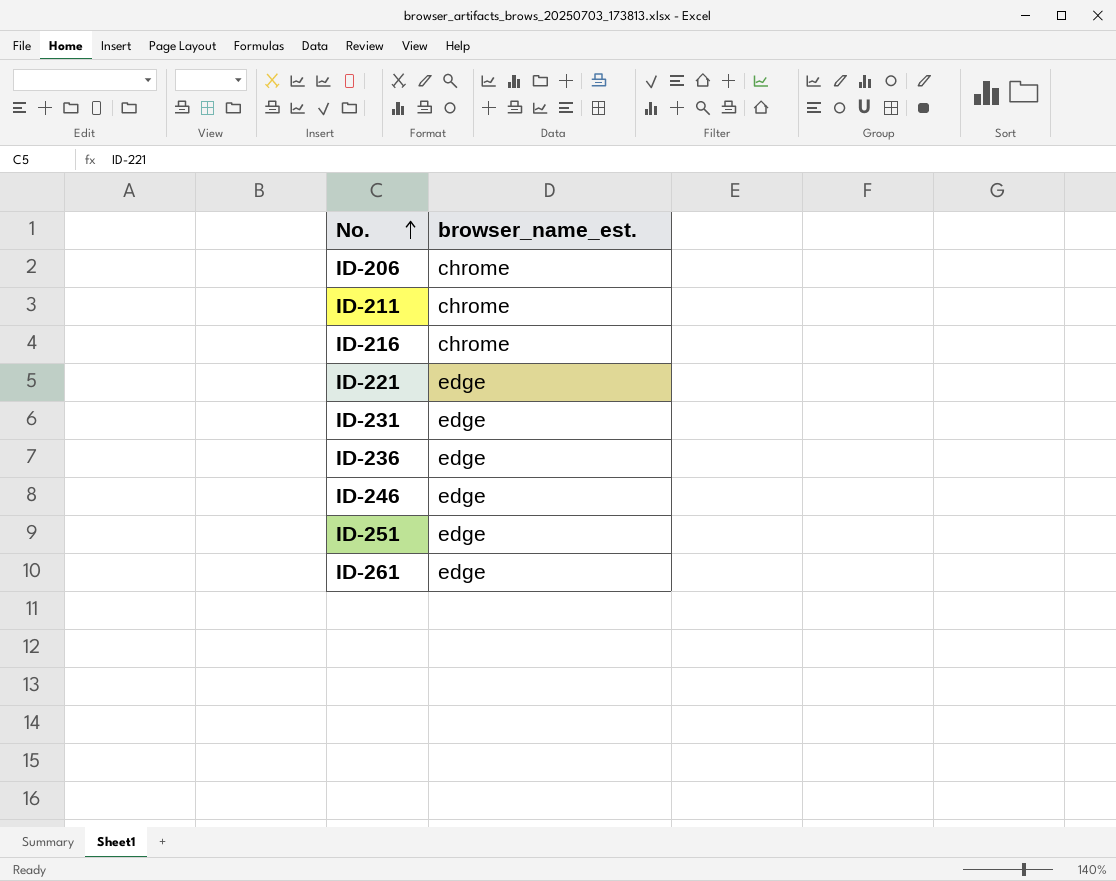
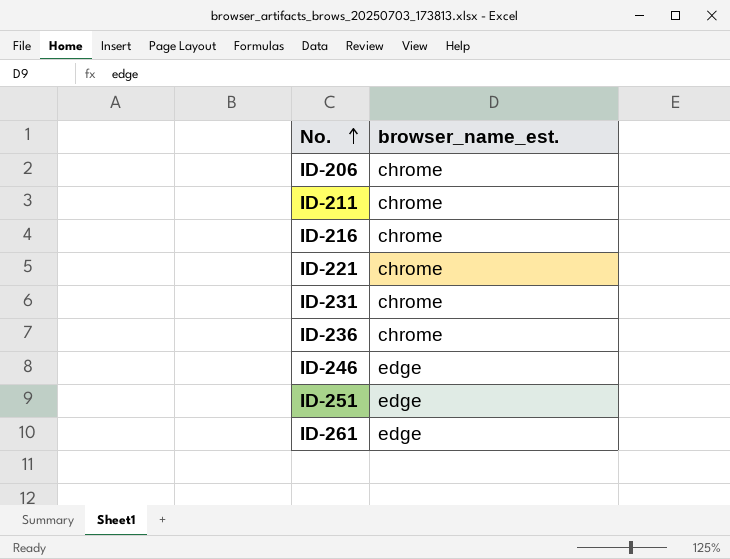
ID-221 | browser_name_est.: edge -> chrome
ID-231 | browser_name_est.: edge -> chrome
ID-236 | browser_name_est.: edge -> chrome

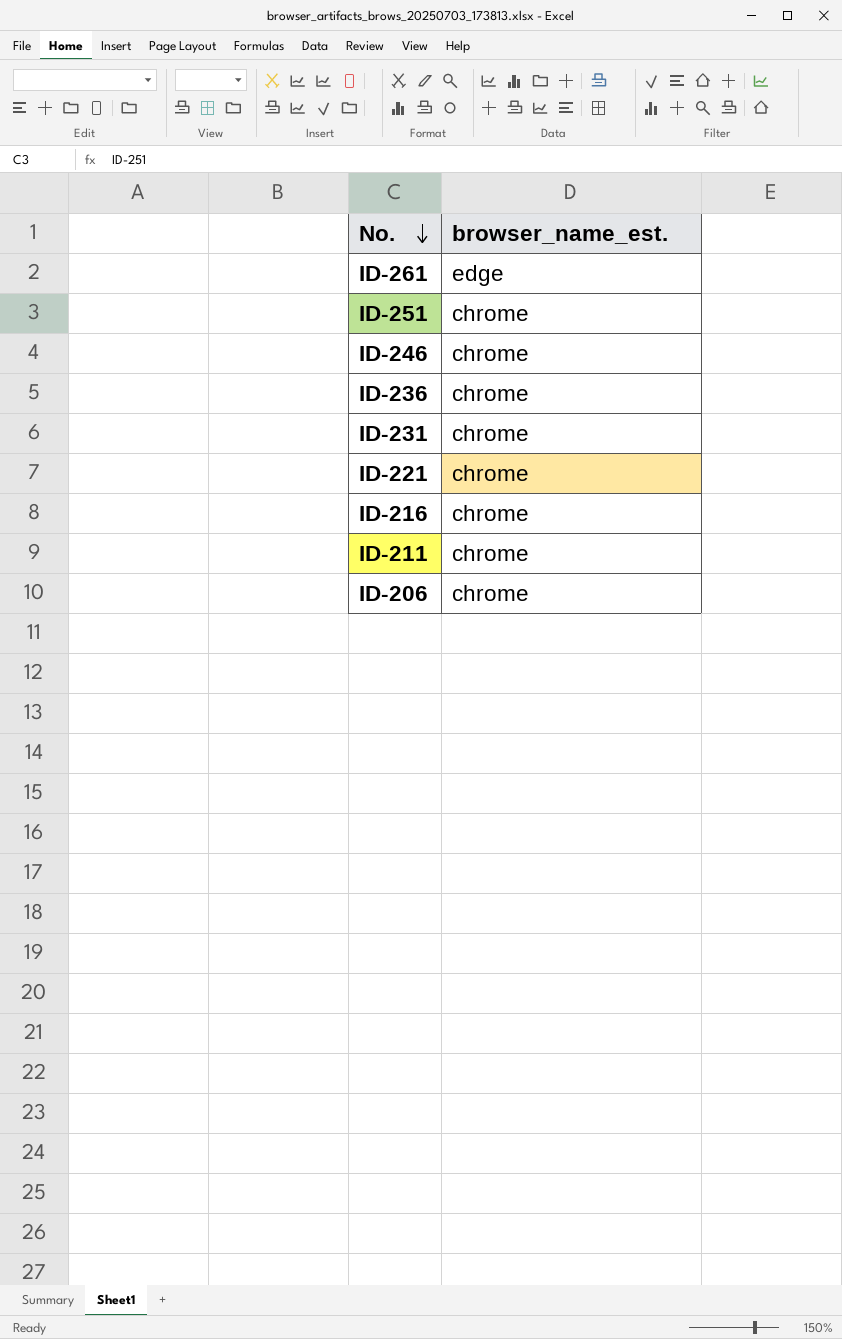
row order: No. ascending -> No. descending
ID-251 | browser_name_est.: edge -> chrome
ID-246 | browser_name_est.: edge -> chrome

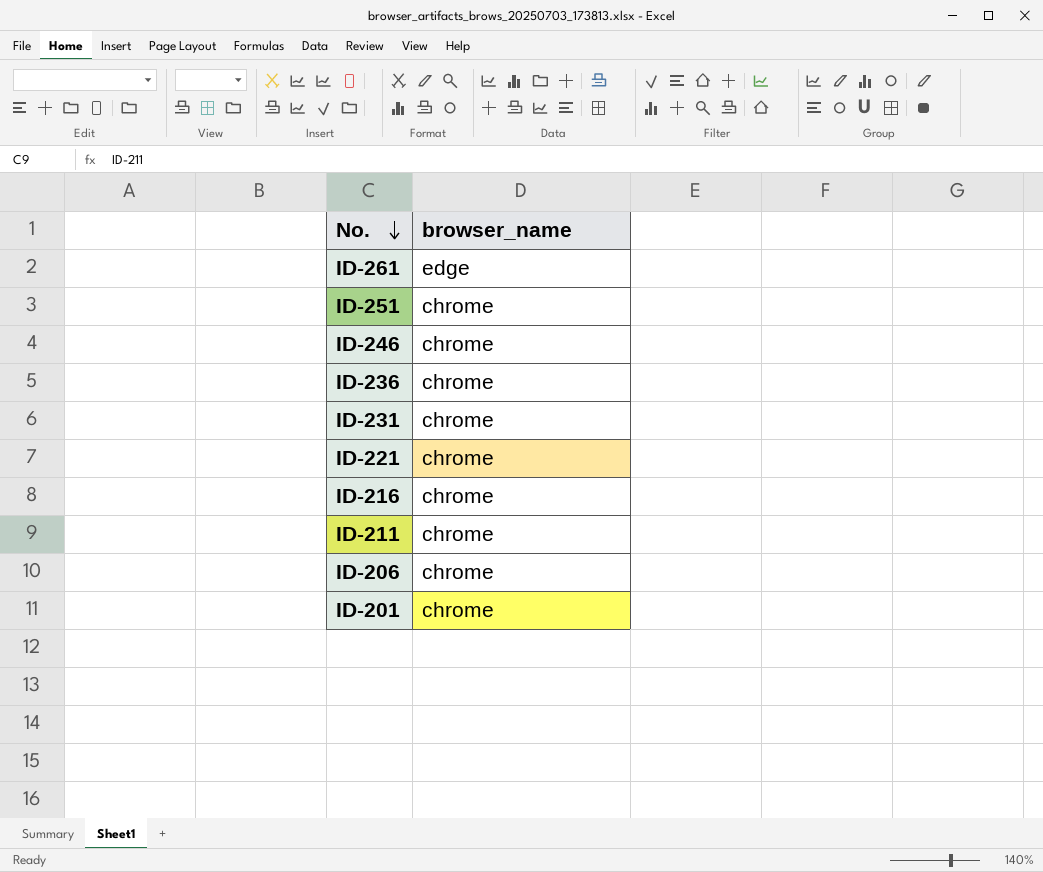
column name: browser_name_est. -> browser_name
row ID-201: none -> chrome

